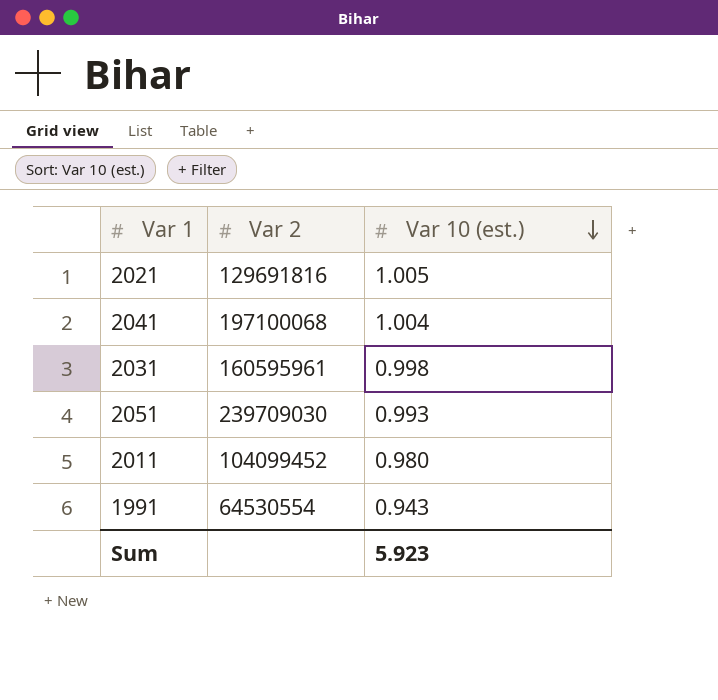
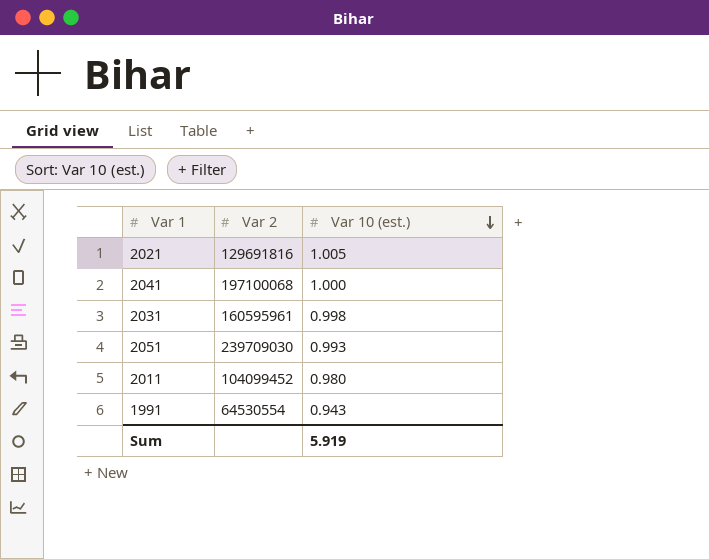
2041 | Var 10 (est.): 1.004 -> 1.000
Sum | Var 10 (est.): 5.923 -> 5.919

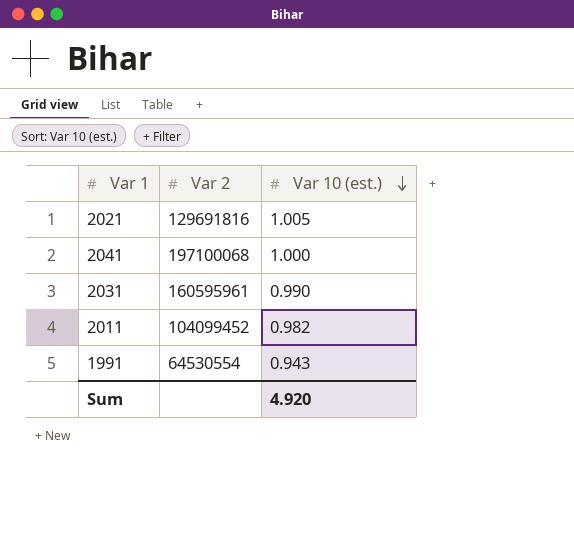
row 2051: 239709030 | 0.993 -> none
2031 | Var 10 (est.): 0.998 -> 0.990
2011 | Var 10 (est.): 0.980 -> 0.982
Sum | Var 10 (est.): 5.919 -> 4.920

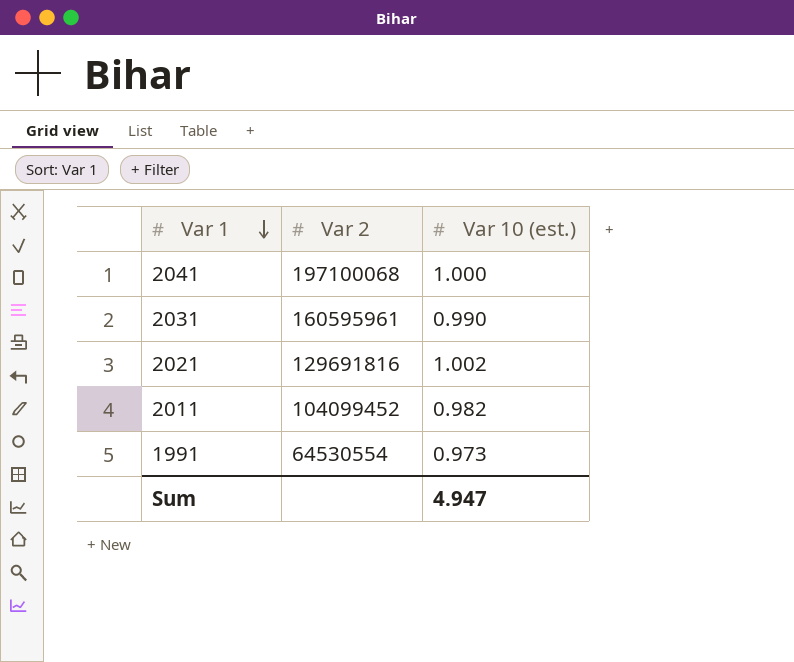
row order: Var 10 (est.) descending -> Var 1 descending
2021 | Var 10 (est.): 1.005 -> 1.002
1991 | Var 10 (est.): 0.943 -> 0.973
Sum | Var 10 (est.): 4.920 -> 4.947

